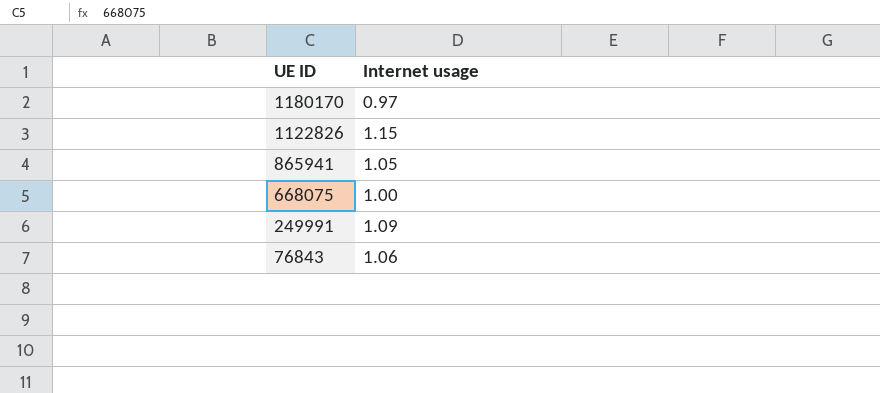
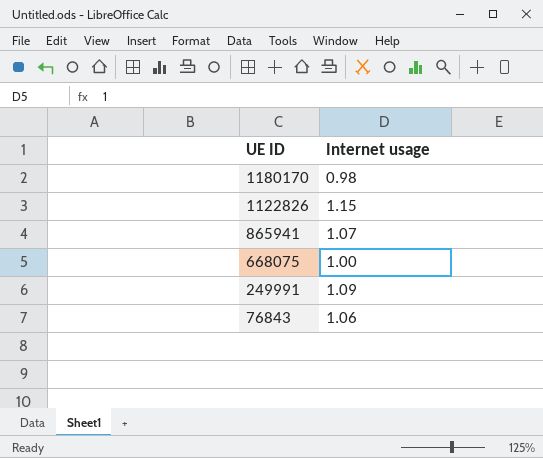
1180170 | Internet usage: 0.97 -> 0.98
865941 | Internet usage: 1.05 -> 1.07

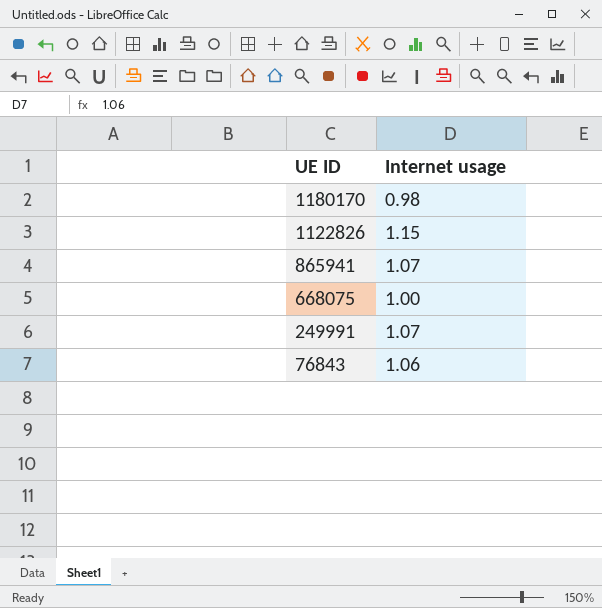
249991 | Internet usage: 1.09 -> 1.07

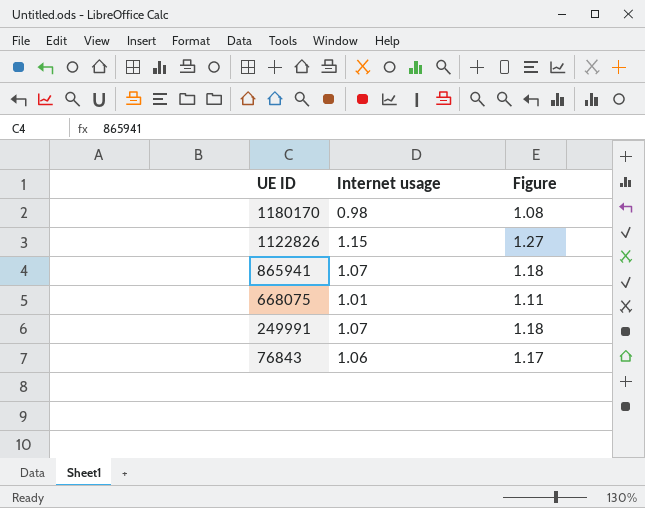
column Figure | formula: none -> [Internet usage] * 1.1
668075 | Internet usage: 1.00 -> 1.01

